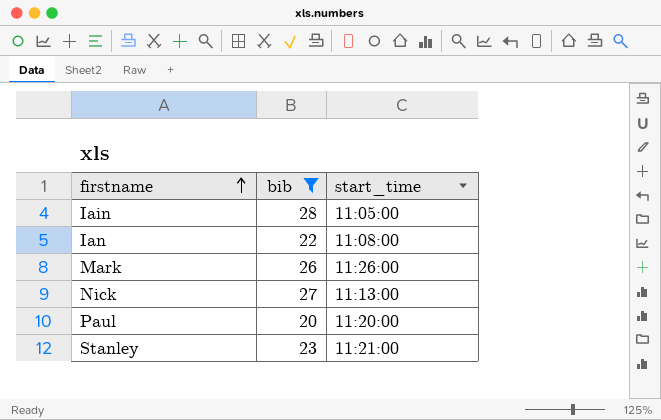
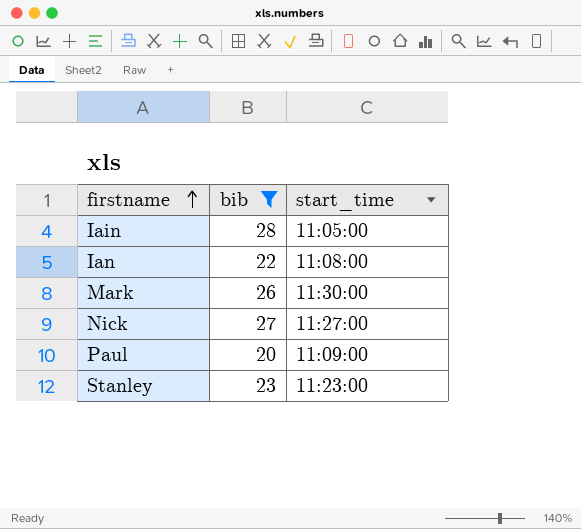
Mark | start_time: 11:26:00 -> 11:30:00
Nick | start_time: 11:13:00 -> 11:27:00
Paul | start_time: 11:20:00 -> 11:09:00
Stanley | start_time: 11:21:00 -> 11:23:00

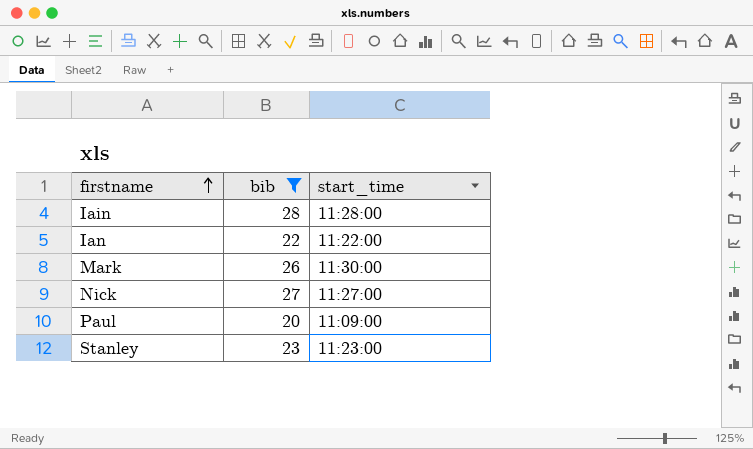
Iain | start_time: 11:05:00 -> 11:28:00
Ian | start_time: 11:08:00 -> 11:22:00

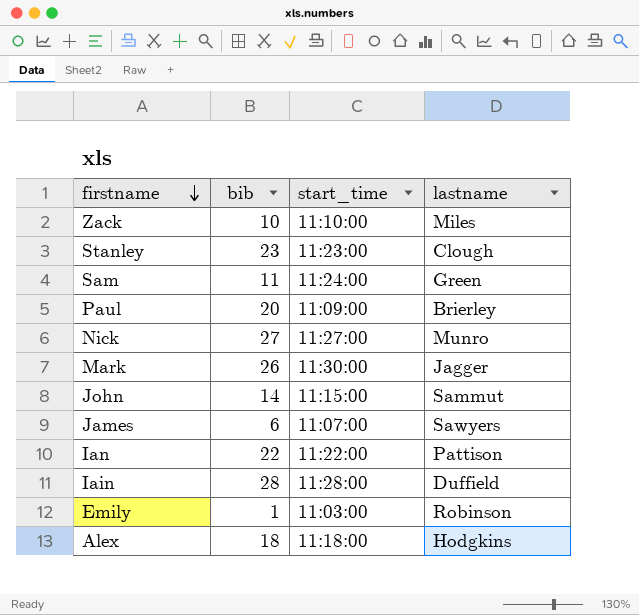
filter: bib >= 20 -> none
row order: firstname ascending -> firstname descending
column lastname | position: none -> 4

